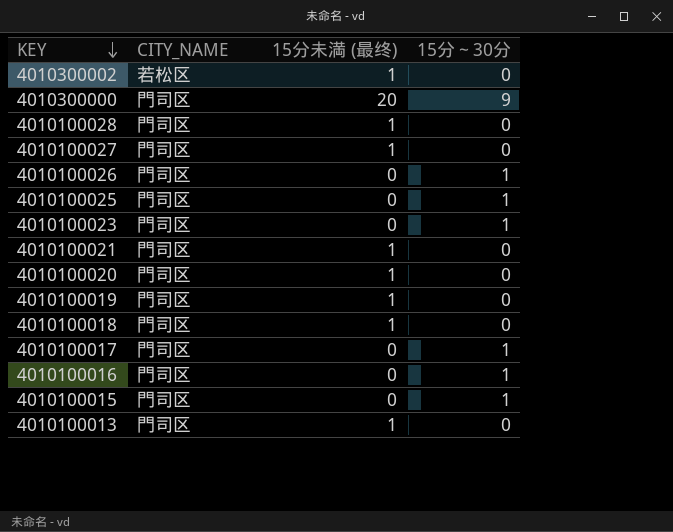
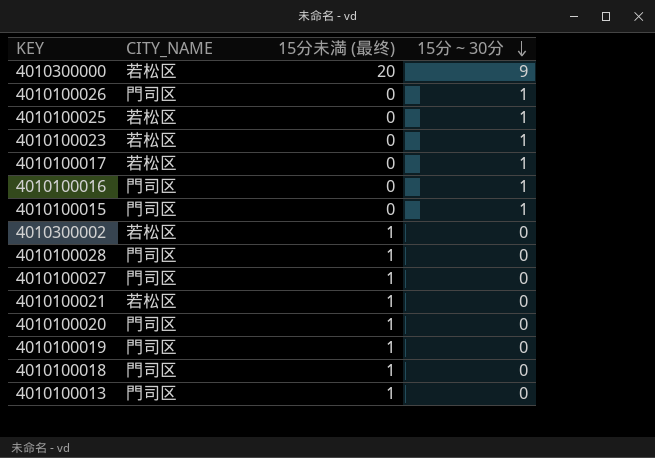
row order: KEY descending -> 15分～30分 descending
4010300000 | CITY_NAME: 門司区 -> 若松区
4010100025 | CITY_NAME: 門司区 -> 若松区
4010100023 | CITY_NAME: 門司区 -> 若松区
4010100017 | CITY_NAME: 門司区 -> 若松区
4010100021 | CITY_NAME: 門司区 -> 若松区

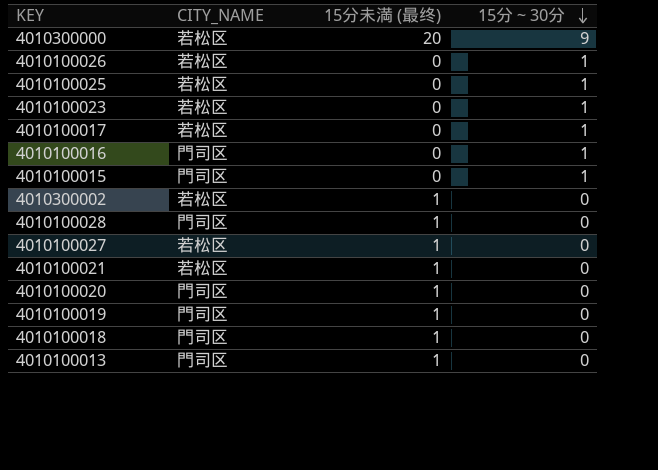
4010100026 | CITY_NAME: 門司区 -> 若松区
4010100027 | CITY_NAME: 門司区 -> 若松区

